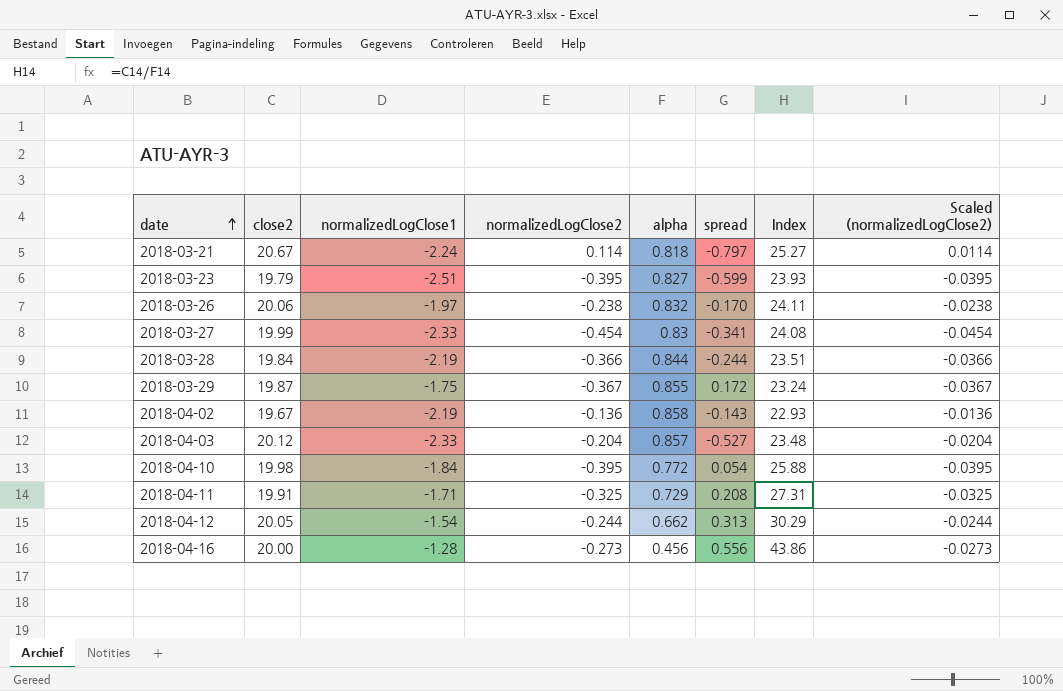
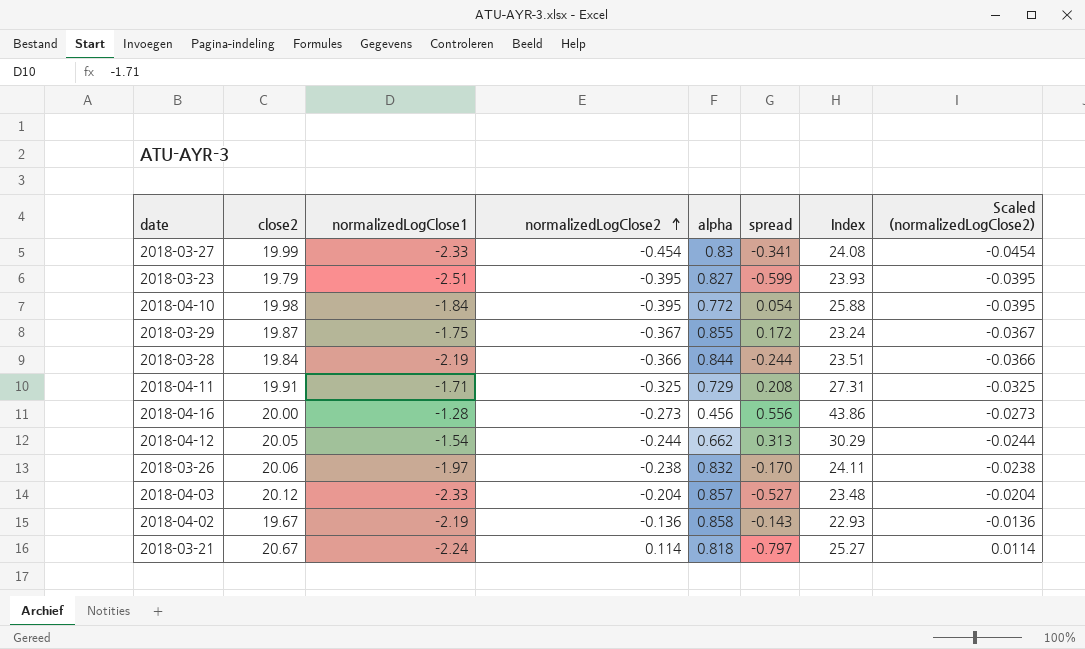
row order: date ascending -> normalizedLogClose2 ascending

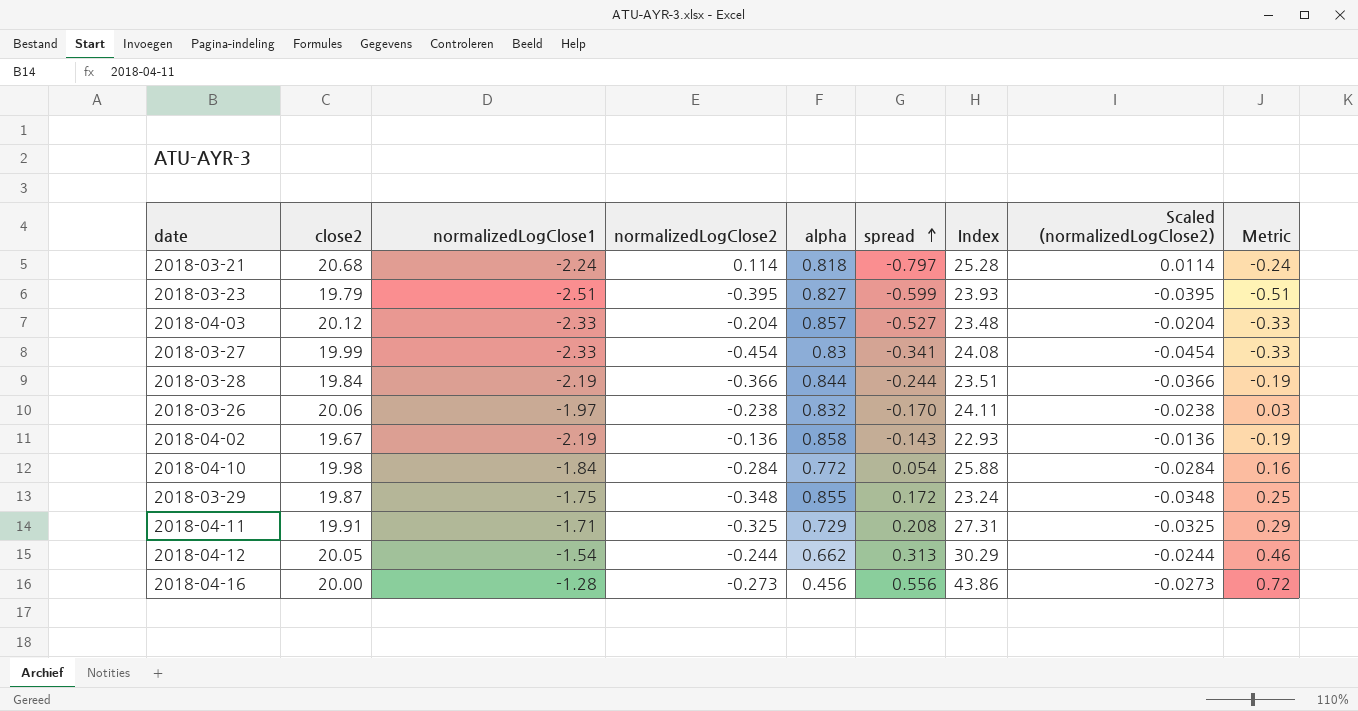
row order: normalizedLogClose2 ascending -> spread ascending
column Metric | formula: none -> [normalizedLogClose1] + 2
2018-03-21 | close2: 20.67 -> 20.68
2018-03-21 | Index: 25.27 -> 25.28
2018-04-10 | normalizedLogClose2: -0.395 -> -0.284
2018-04-10 | Scaled (normalizedLogClose2): -0.0395 -> -0.0284
2018-03-29 | normalizedLogClose2: -0.367 -> -0.348
2018-03-29 | Scaled (normalizedLogClose2): -0.0367 -> -0.0348

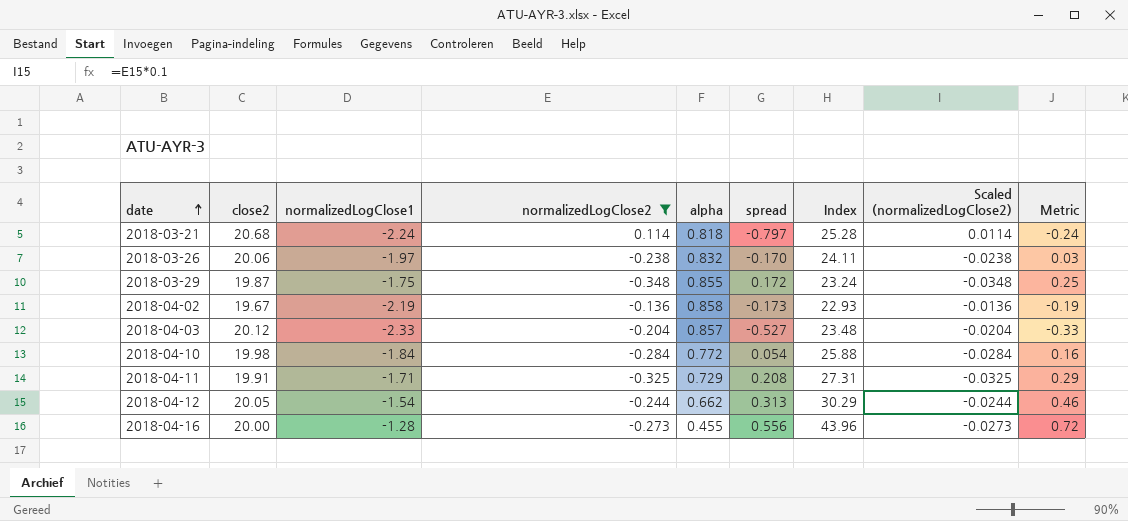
filter: none -> normalizedLogClose2 >= -0.348
row order: spread ascending -> date ascending
2018-04-02 | spread: -0.143 -> -0.173
2018-04-16 | alpha: 0.456 -> 0.455
2018-04-16 | Index: 43.86 -> 43.96

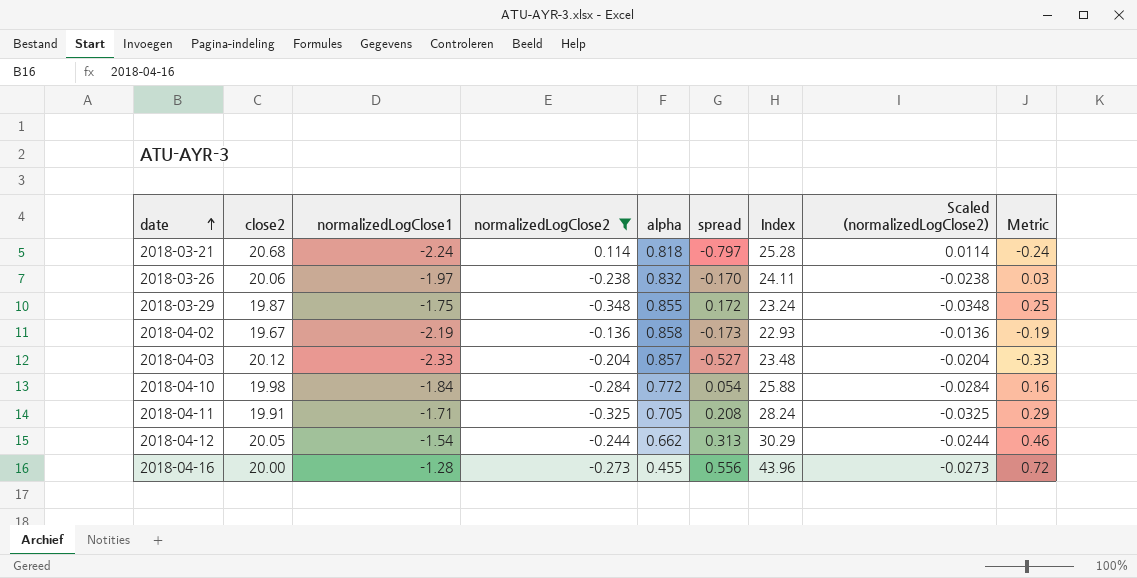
2018-04-11 | alpha: 0.729 -> 0.705
2018-04-11 | Index: 27.31 -> 28.24

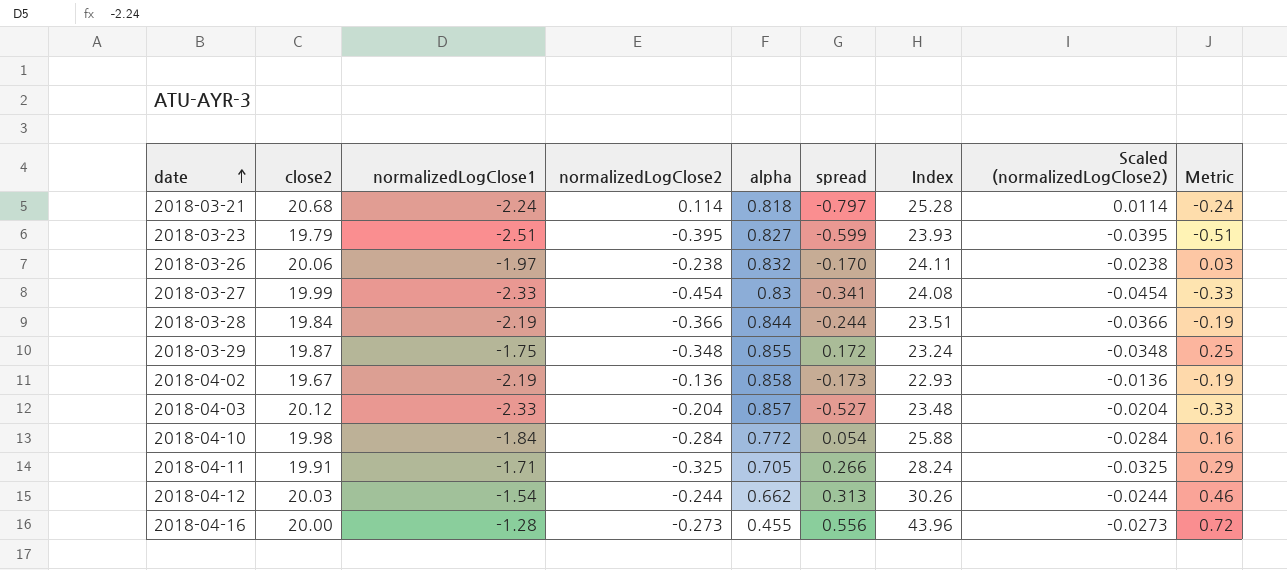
filter: normalizedLogClose2 >= -0.348 -> none
2018-04-11 | spread: 0.208 -> 0.266
2018-04-12 | close2: 20.05 -> 20.03
2018-04-12 | Index: 30.29 -> 30.26

